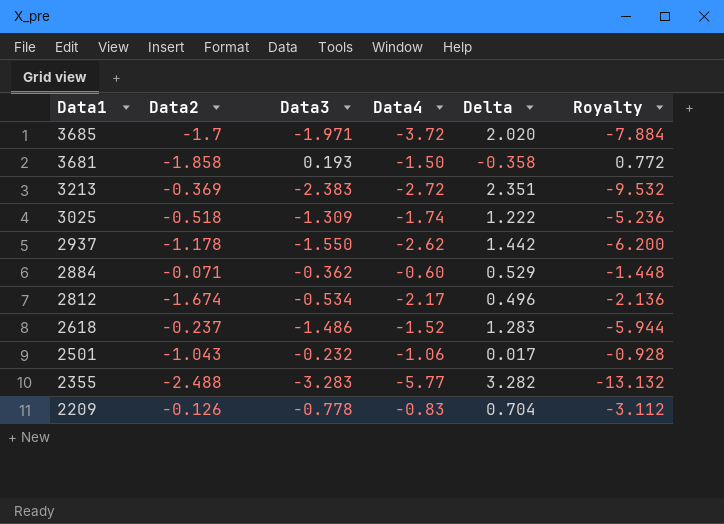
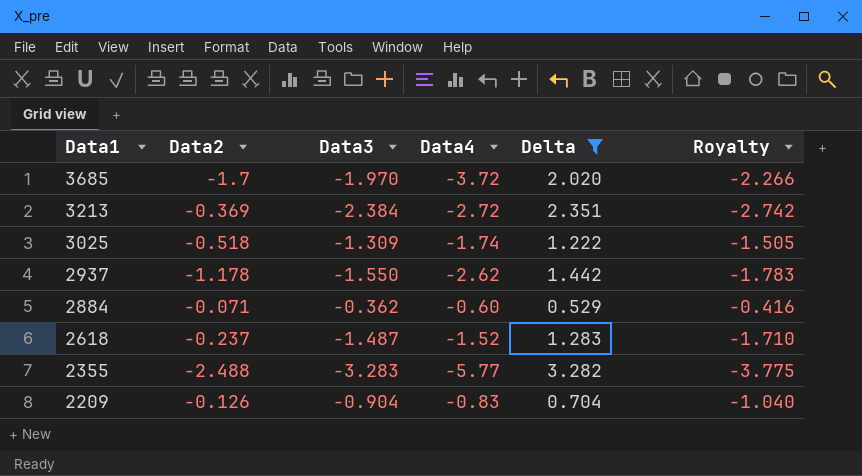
filter: none -> Delta >= 0.529
column Royalty | formula: [Data3] * 4 -> [Data3] * 1.15
3685 | Data3: -1.971 -> -1.970
3213 | Data3: -2.383 -> -2.384
2618 | Data3: -1.486 -> -1.487
2209 | Data3: -0.778 -> -0.904

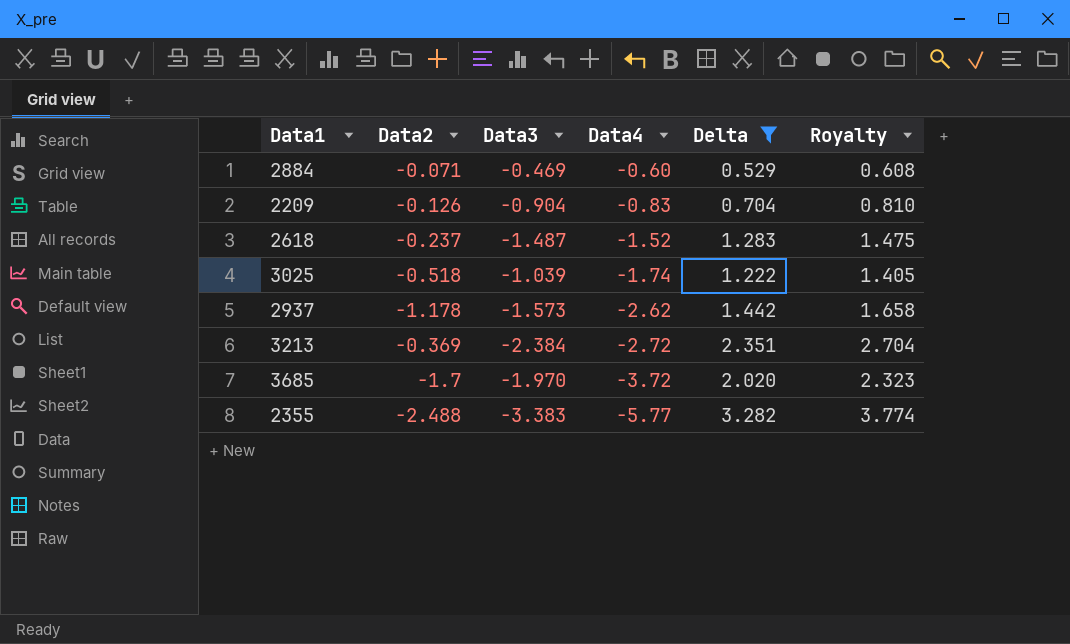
row order: Data1 descending -> Data4 descending
column Royalty | formula: [Data3] * 1.15 -> [Delta] * 1.15
2884 | Data3: -0.362 -> -0.469
3025 | Data3: -1.309 -> -1.039
2937 | Data3: -1.550 -> -1.573
2355 | Data3: -3.283 -> -3.383

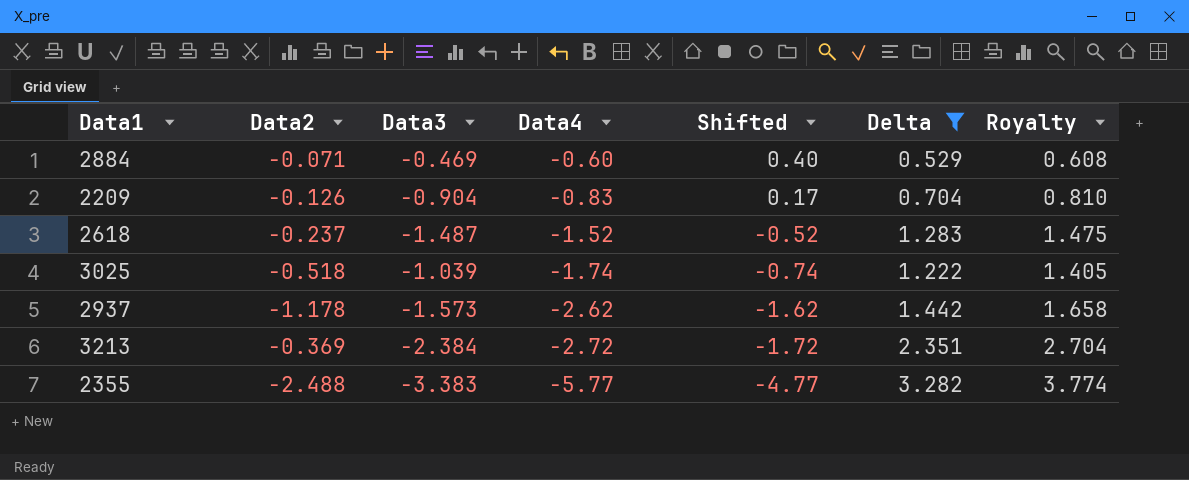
column Shifted | formula: none -> [Data4] + 1
row 3685: -1.7 | -1.970 | -3.72 | 2.020 | 2.323 -> none

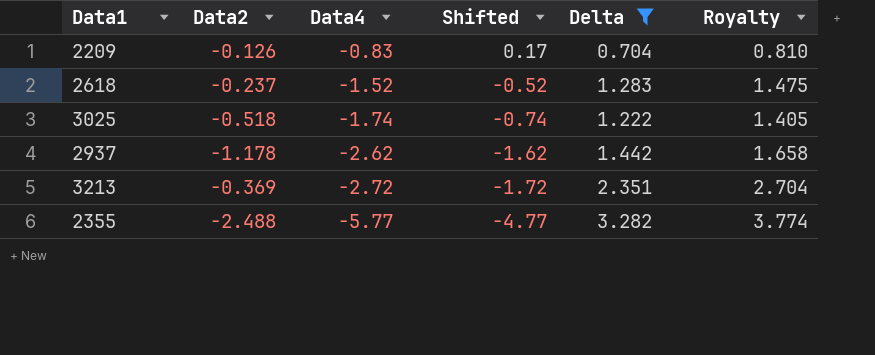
column Data3 | position: 3 -> none
row 2884: -0.071 | -0.469 | -0.60 | 0.40 | 0.529 | 0.608 -> none

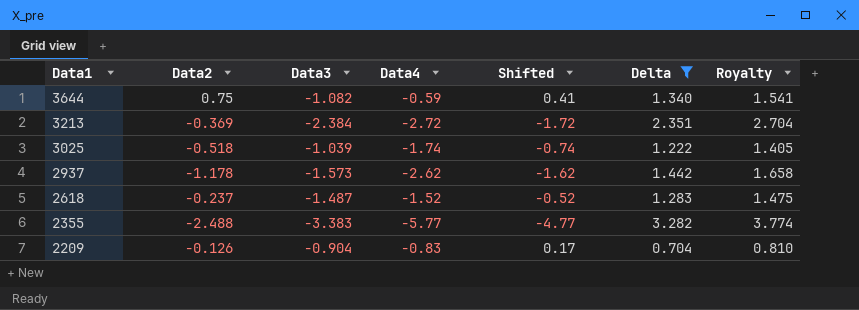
row order: Data4 descending -> Data1 descending
column Data3 | position: none -> 3
row 3644: none -> 0.75 | -1.082 | -0.59 | 0.41 | 1.340 | 1.541

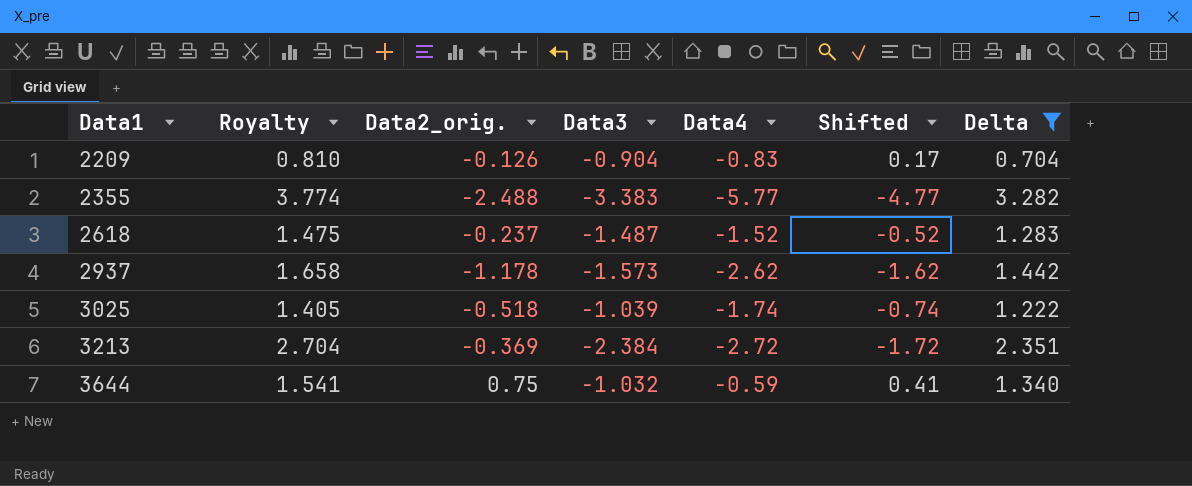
row order: Data1 descending -> Data1 ascending
column Royalty | position: 7 -> 2
column name: Data2 -> Data2_orig.
3644 | Data3: -1.082 -> -1.032

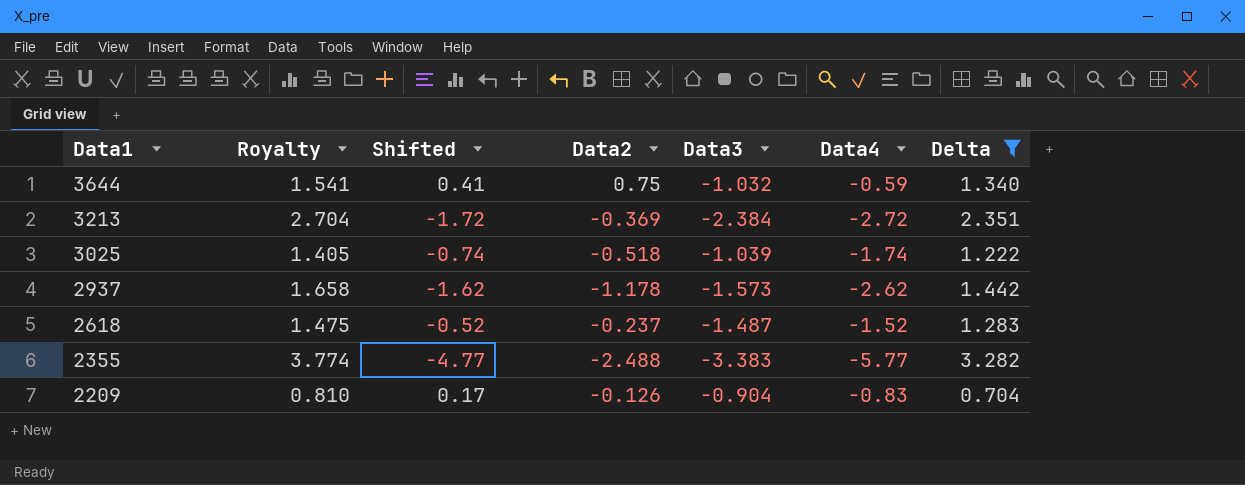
row order: Data1 ascending -> Data1 descending
column Shifted | position: 6 -> 3
column name: Data2_orig. -> Data2

